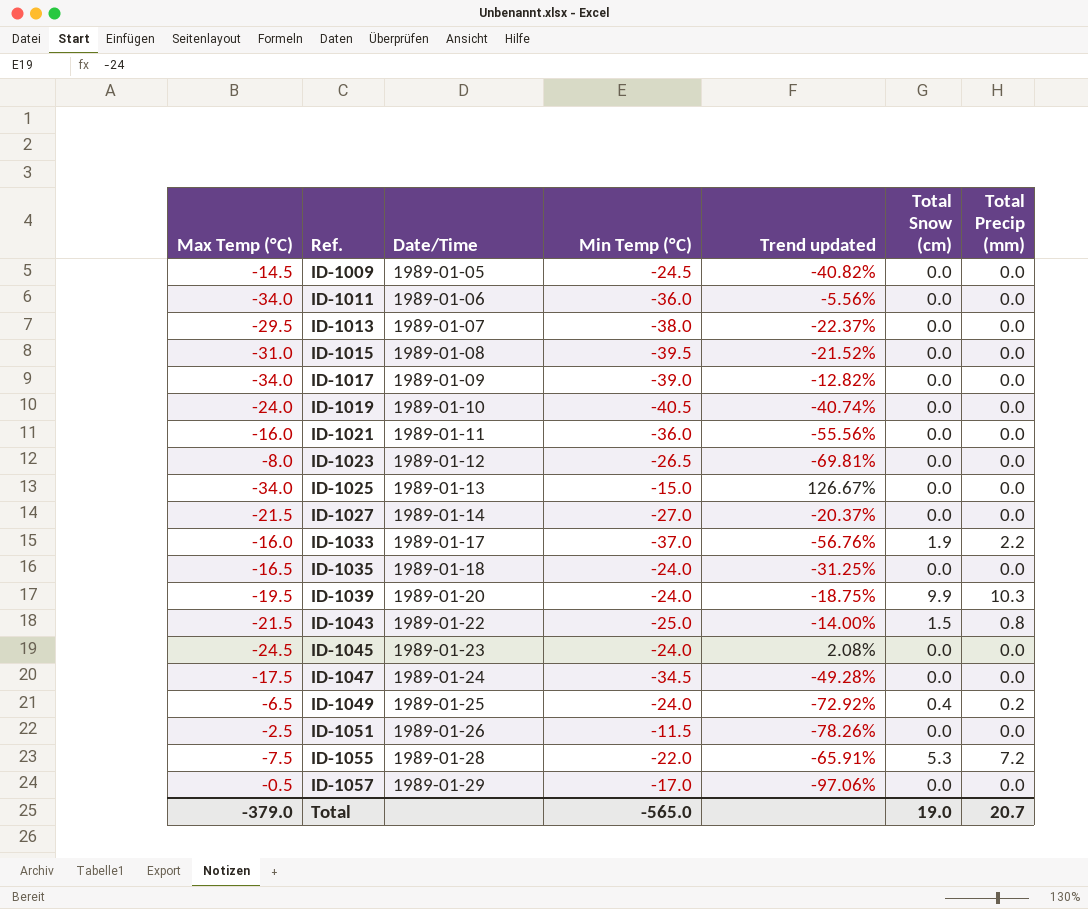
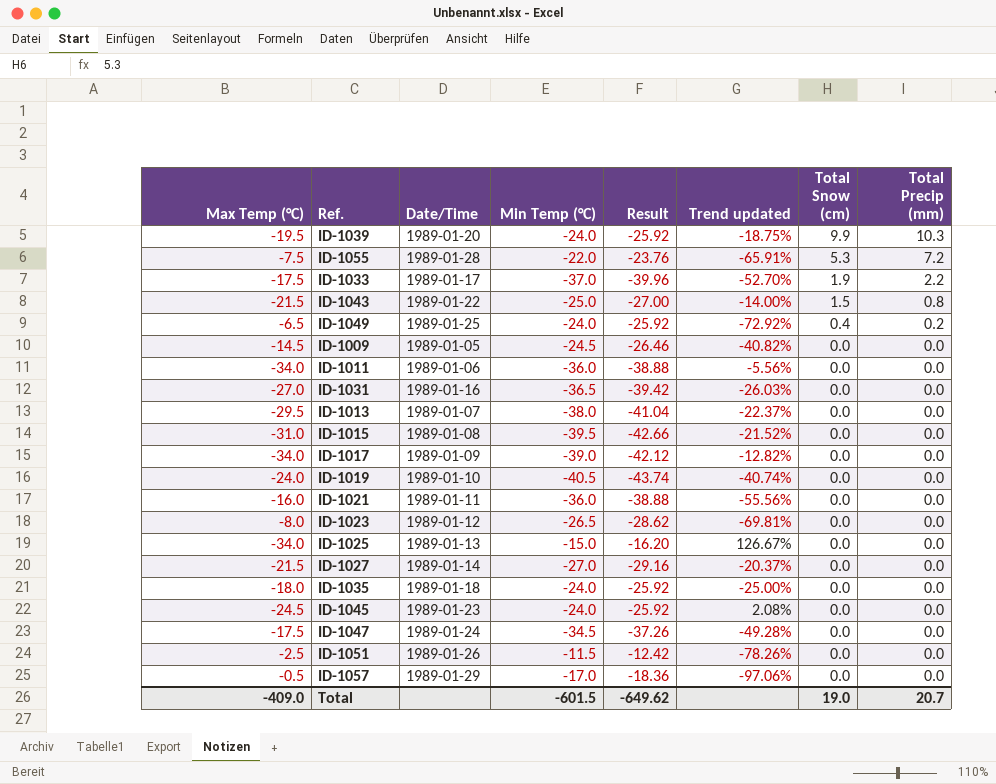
row order: Ref. ascending -> Total Snow (cm) descending
column Result | formula: none -> [Min Temp (°C)] * 1.08
ID-1033 | Max Temp (°C): -16.0 -> -17.5
ID-1033 | Trend updated: -56.76% -> -52.70%
row ID-1031: none -> -27.0 | 1989-01-16 | -36.5 | -39.42 | -26.03% | 0.0 | 0.0
ID-1035 | Max Temp (°C): -16.5 -> -18.0
ID-1035 | Trend updated: -31.25% -> -25.00%
Total | Max Temp (°C): -379.0 -> -409.0
Total | Min Temp (°C): -565.0 -> -601.5

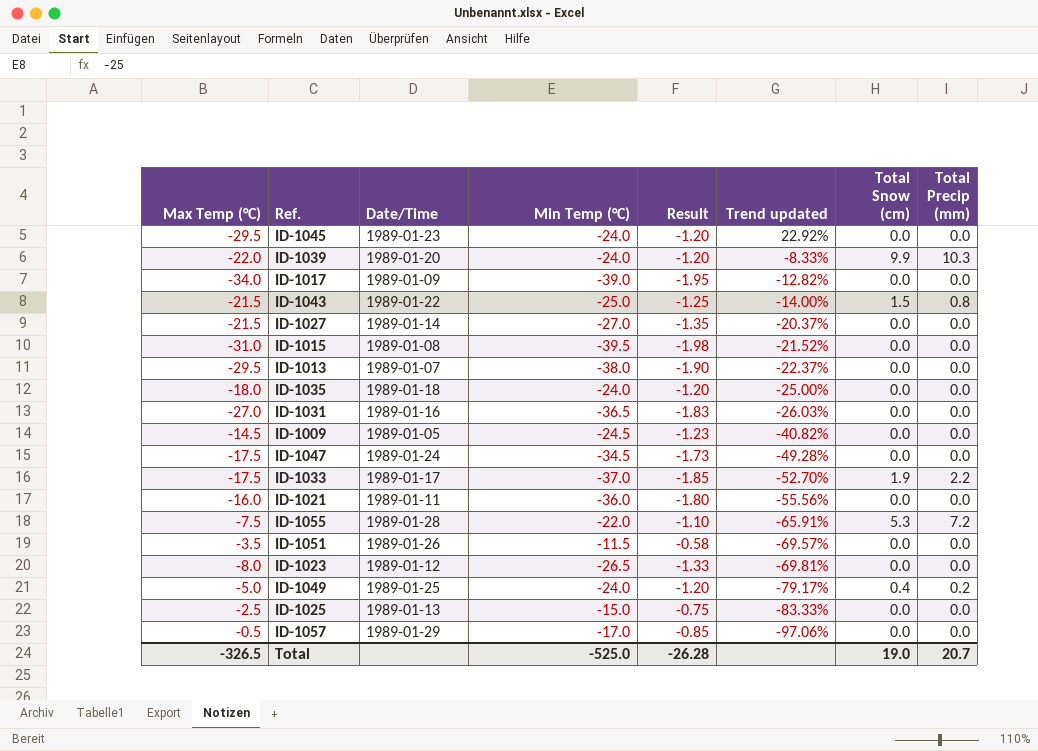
row order: Total Snow (cm) descending -> Trend updated descending
column Result | formula: [Min Temp (°C)] * 1.08 -> [Min Temp (°C)] * 0.05
row ID-1011: -34.0 | 1989-01-06 | -36.0 | -38.88 | -5.56% | 0.0 | 0.0 -> none
row ID-1019: -24.0 | 1989-01-10 | -40.5 | -43.74 | -40.74% | 0.0 | 0.0 -> none
ID-1045 | Max Temp (°C): -24.5 -> -29.5
ID-1045 | Trend updated: 2.08% -> 22.92%
ID-1039 | Max Temp (°C): -19.5 -> -22.0
ID-1039 | Trend updated: -18.75% -> -8.33%
ID-1051 | Max Temp (°C): -2.5 -> -3.5
ID-1051 | Trend updated: -78.26% -> -69.57%
ID-1049 | Max Temp (°C): -6.5 -> -5.0
ID-1049 | Trend updated: -72.92% -> -79.17%
ID-1025 | Max Temp (°C): -34.0 -> -2.5
ID-1025 | Trend updated: 126.67% -> -83.33%
Total | Max Temp (°C): -409.0 -> -326.5
Total | Min Temp (°C): -601.5 -> -525.0
Total | Result: -649.62 -> -26.28

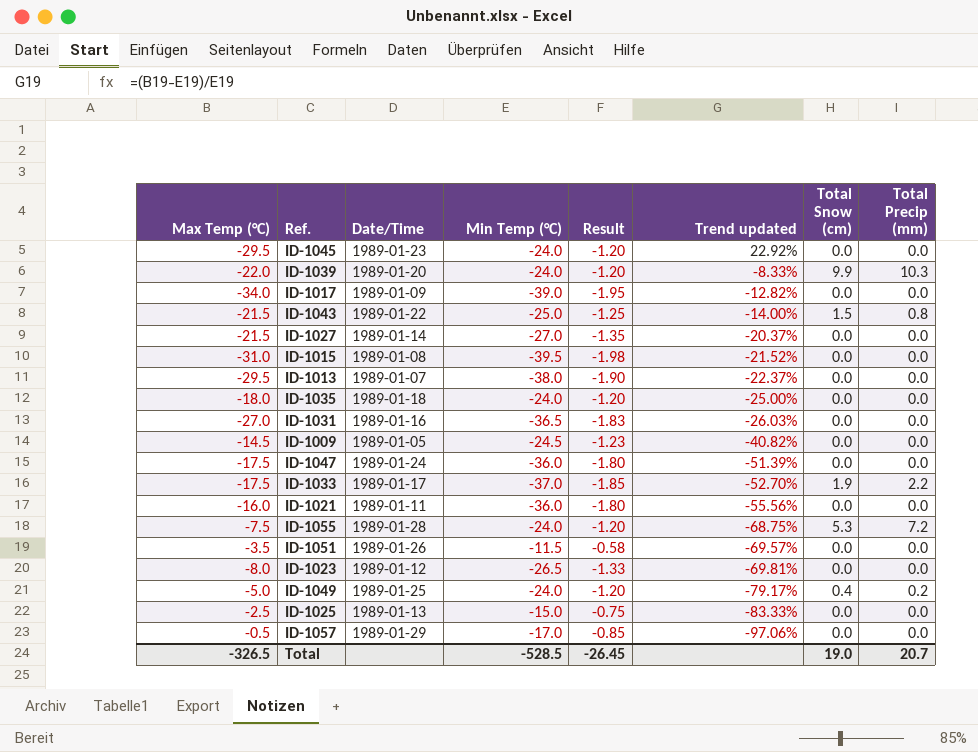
ID-1047 | Min Temp (°C): -34.5 -> -36.0
ID-1047 | Result: -1.73 -> -1.80
ID-1047 | Trend updated: -49.28% -> -51.39%
ID-1055 | Min Temp (°C): -22.0 -> -24.0
ID-1055 | Result: -1.10 -> -1.20
ID-1055 | Trend updated: -65.91% -> -68.75%
Total | Min Temp (°C): -525.0 -> -528.5
Total | Result: -26.28 -> -26.45

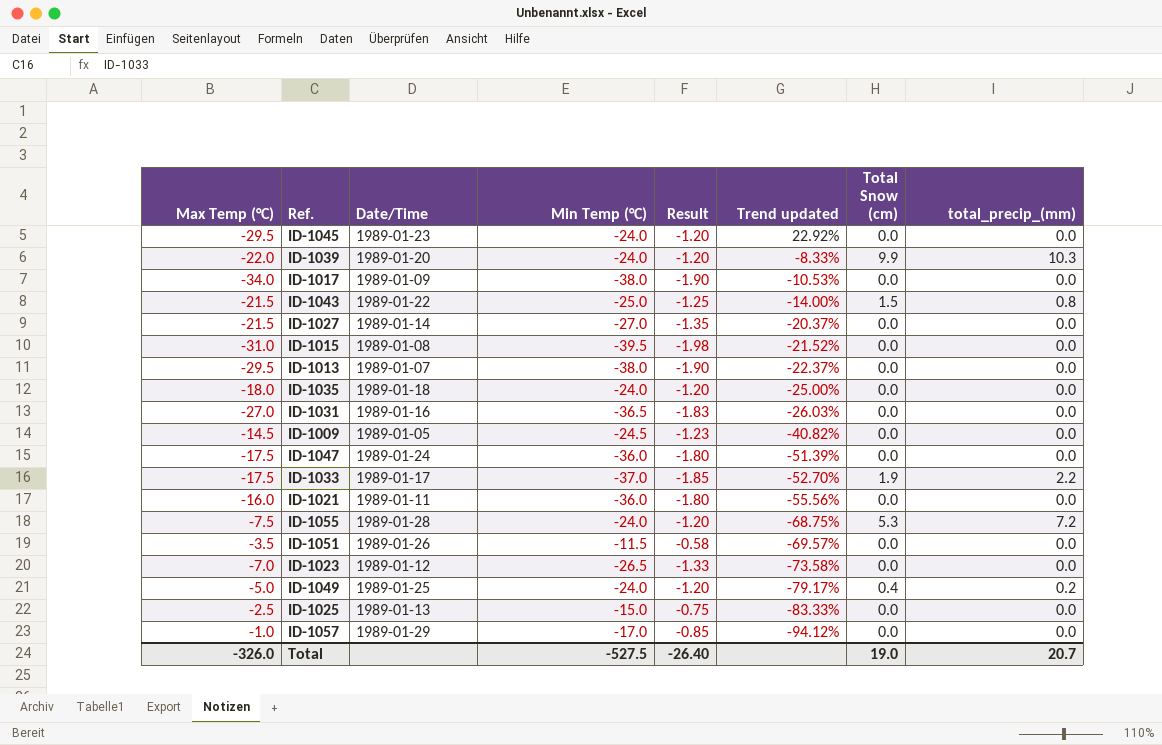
column name: Total Precip (mm) -> total_precip_(mm)
ID-1017 | Min Temp (°C): -39.0 -> -38.0
ID-1017 | Result: -1.95 -> -1.90
ID-1017 | Trend updated: -12.82% -> -10.53%
ID-1023 | Max Temp (°C): -8.0 -> -7.0
ID-1023 | Trend updated: -69.81% -> -73.58%
ID-1057 | Max Temp (°C): -0.5 -> -1.0
ID-1057 | Trend updated: -97.06% -> -94.12%
Total | Max Temp (°C): -326.5 -> -326.0
Total | Min Temp (°C): -528.5 -> -527.5
Total | Result: -26.45 -> -26.40

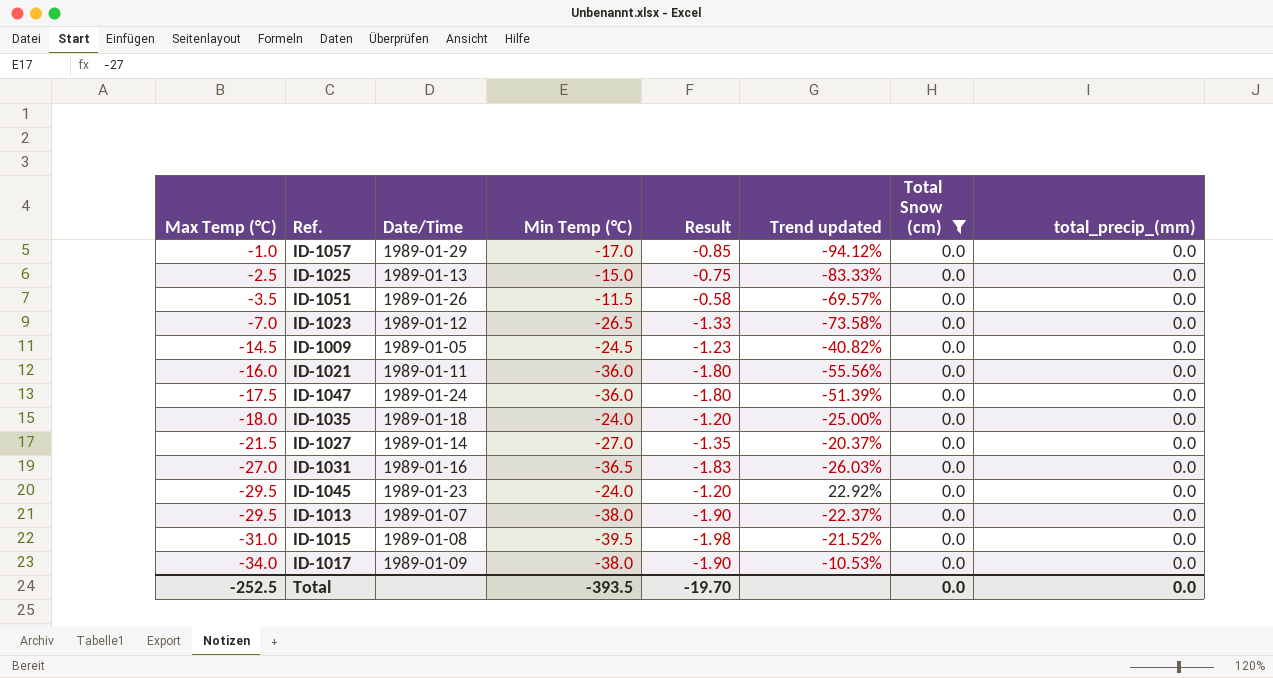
filter: none -> Total Snow (cm) = 0.0
row order: Trend updated descending -> Max Temp (°C) descending
Total | Max Temp (°C): -326.0 -> -252.5
Total | Min Temp (°C): -527.5 -> -393.5
Total | Result: -26.40 -> -19.70
Total | Total Snow (cm): 19.0 -> 0.0
Total | total_precip_(mm): 20.7 -> 0.0

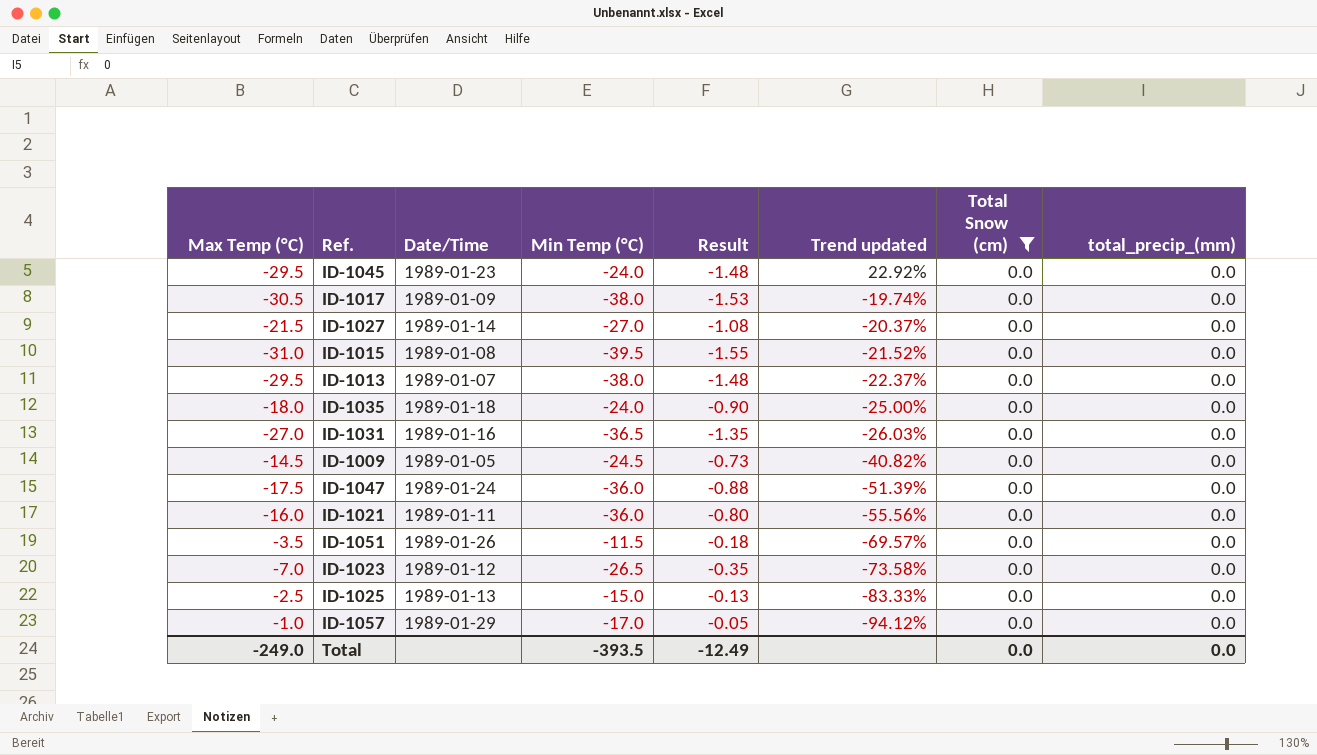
row order: Max Temp (°C) descending -> Trend updated descending
column Result | formula: [Min Temp (°C)] * 0.05 -> [Max Temp (°C)] * 0.05
ID-1017 | Max Temp (°C): -34.0 -> -30.5
ID-1017 | Trend updated: -10.53% -> -19.74%
Total | Max Temp (°C): -252.5 -> -249.0
Total | Result: -19.70 -> -12.49

